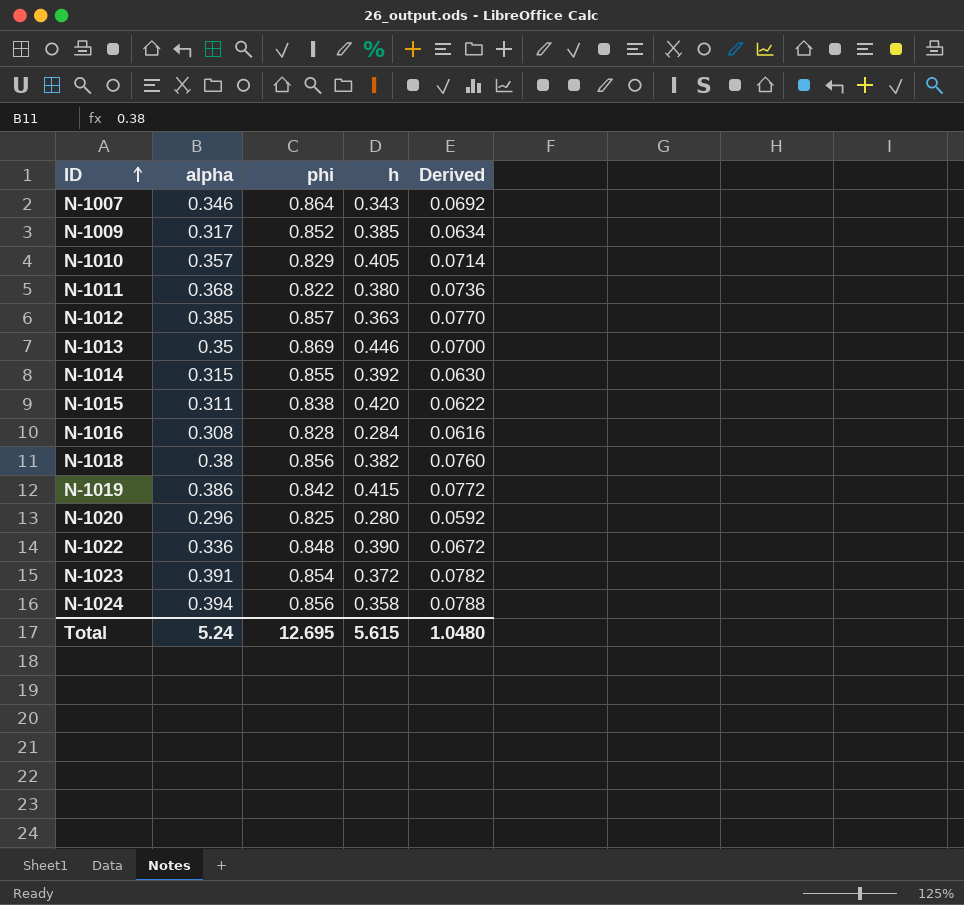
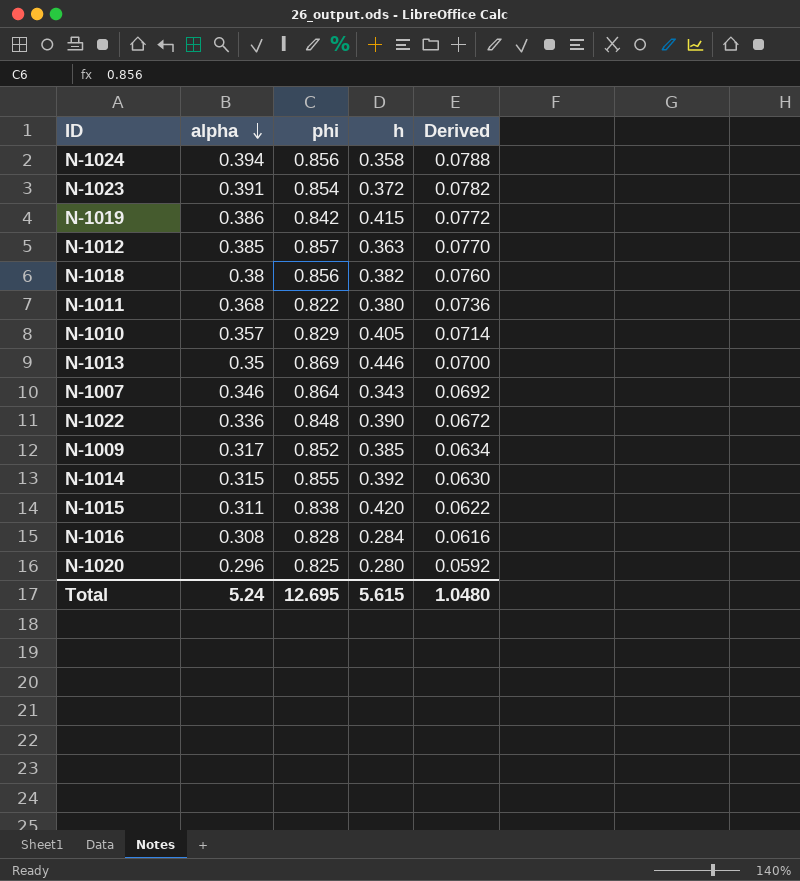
row order: ID ascending -> alpha descending

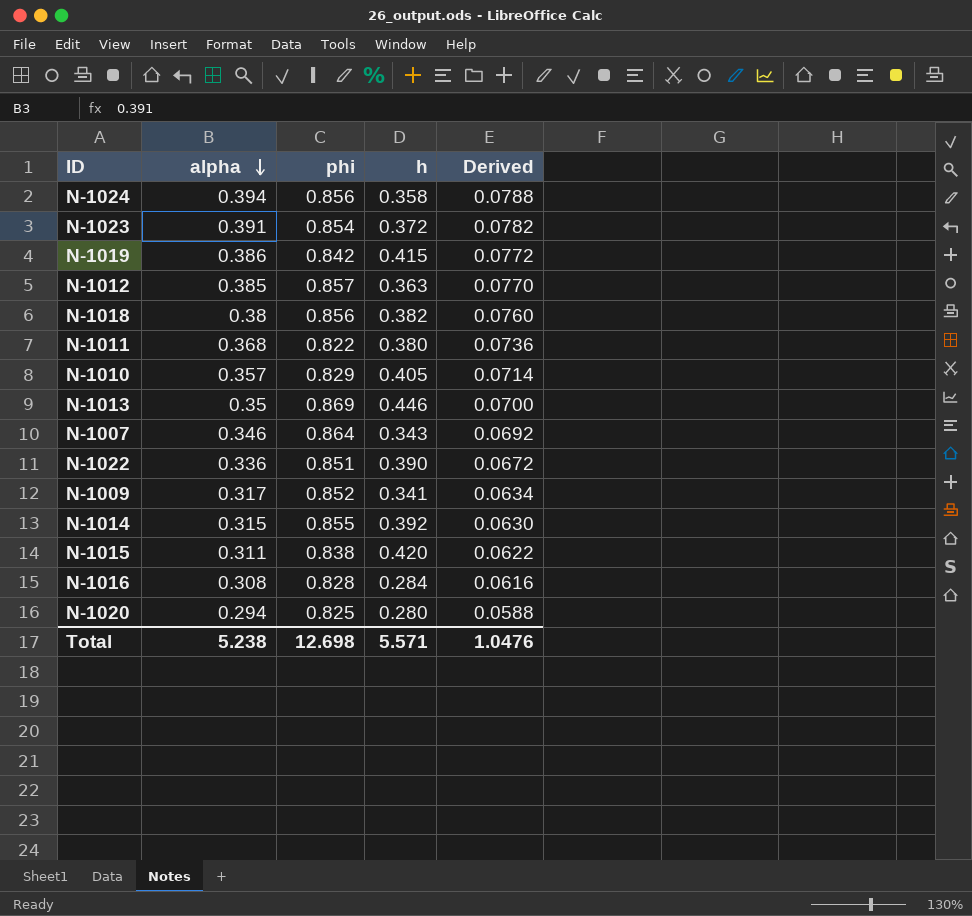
N-1022 | phi: 0.848 -> 0.851
N-1009 | h: 0.385 -> 0.341
N-1020 | alpha: 0.296 -> 0.294
N-1020 | Derived: 0.0592 -> 0.0588
Total | alpha: 5.24 -> 5.238
Total | phi: 12.695 -> 12.698
Total | h: 5.615 -> 5.571
Total | Derived: 1.0480 -> 1.0476

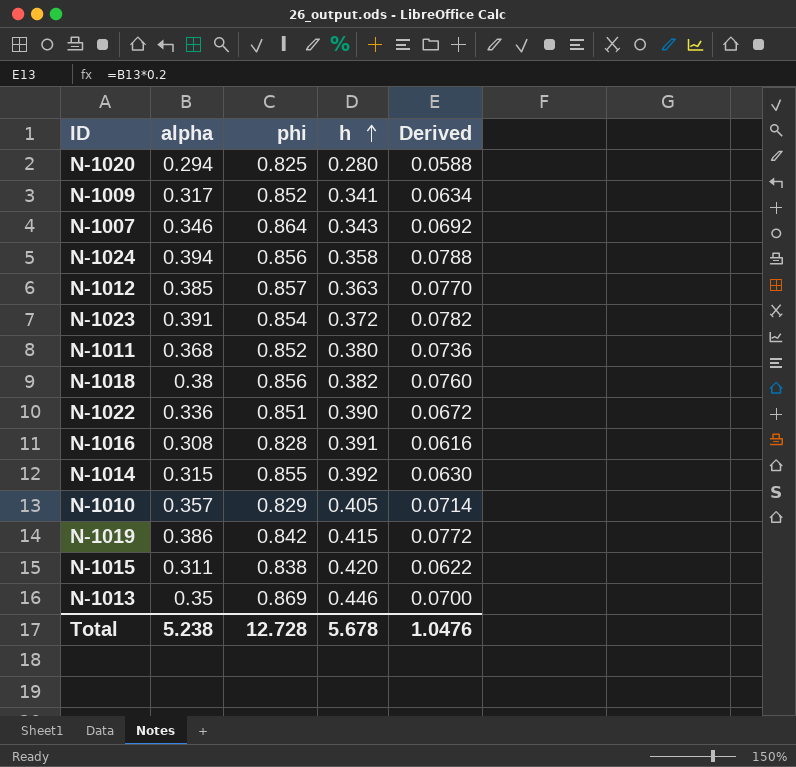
row order: alpha descending -> h ascending
N-1011 | phi: 0.822 -> 0.852
N-1016 | h: 0.284 -> 0.391
Total | phi: 12.698 -> 12.728
Total | h: 5.571 -> 5.678

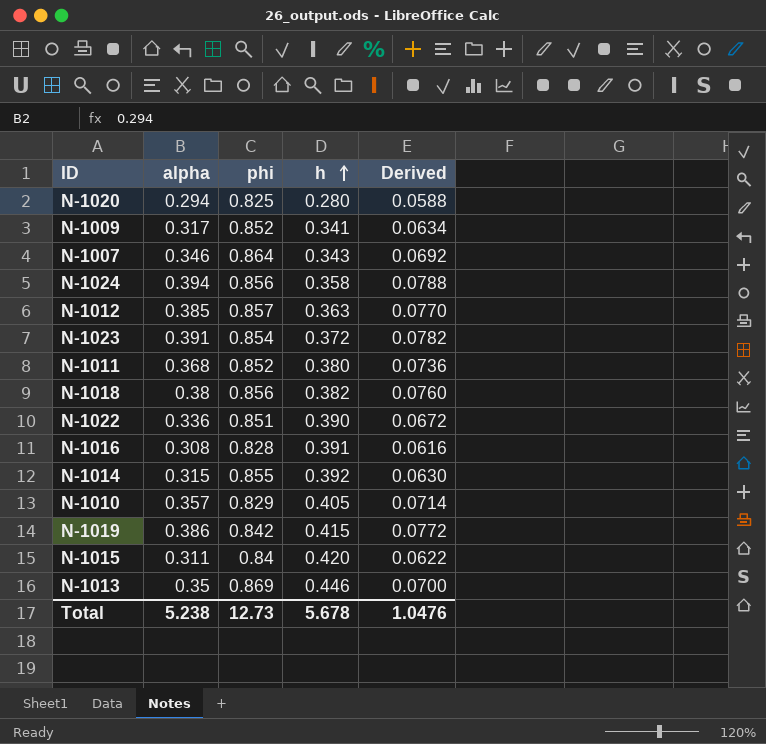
N-1015 | phi: 0.838 -> 0.84
Total | phi: 12.728 -> 12.73

